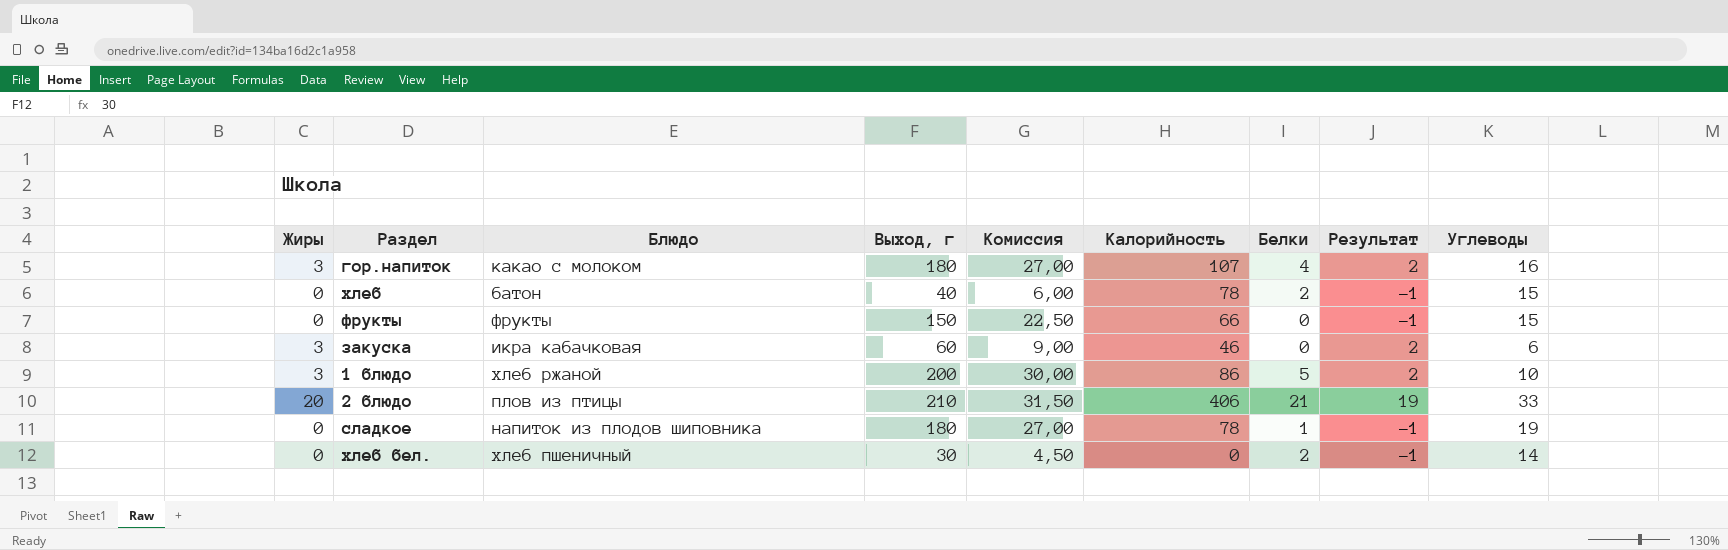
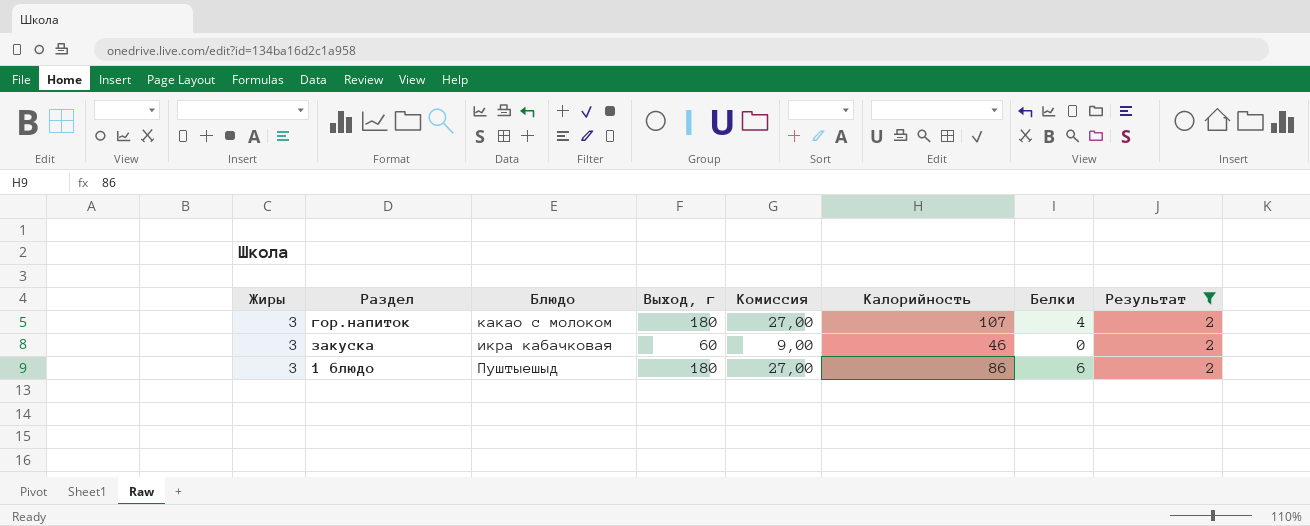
filter: none -> Результат = 2
column Углеводы | position: 9 -> none
1 блюдо | Блюдо: хлеб ржаной -> Пуштыешыд
1 блюдо | Выход, г: 200 -> 180
1 блюдо | Комиссия: 30,00 -> 27,00
1 блюдо | Белки: 5 -> 6

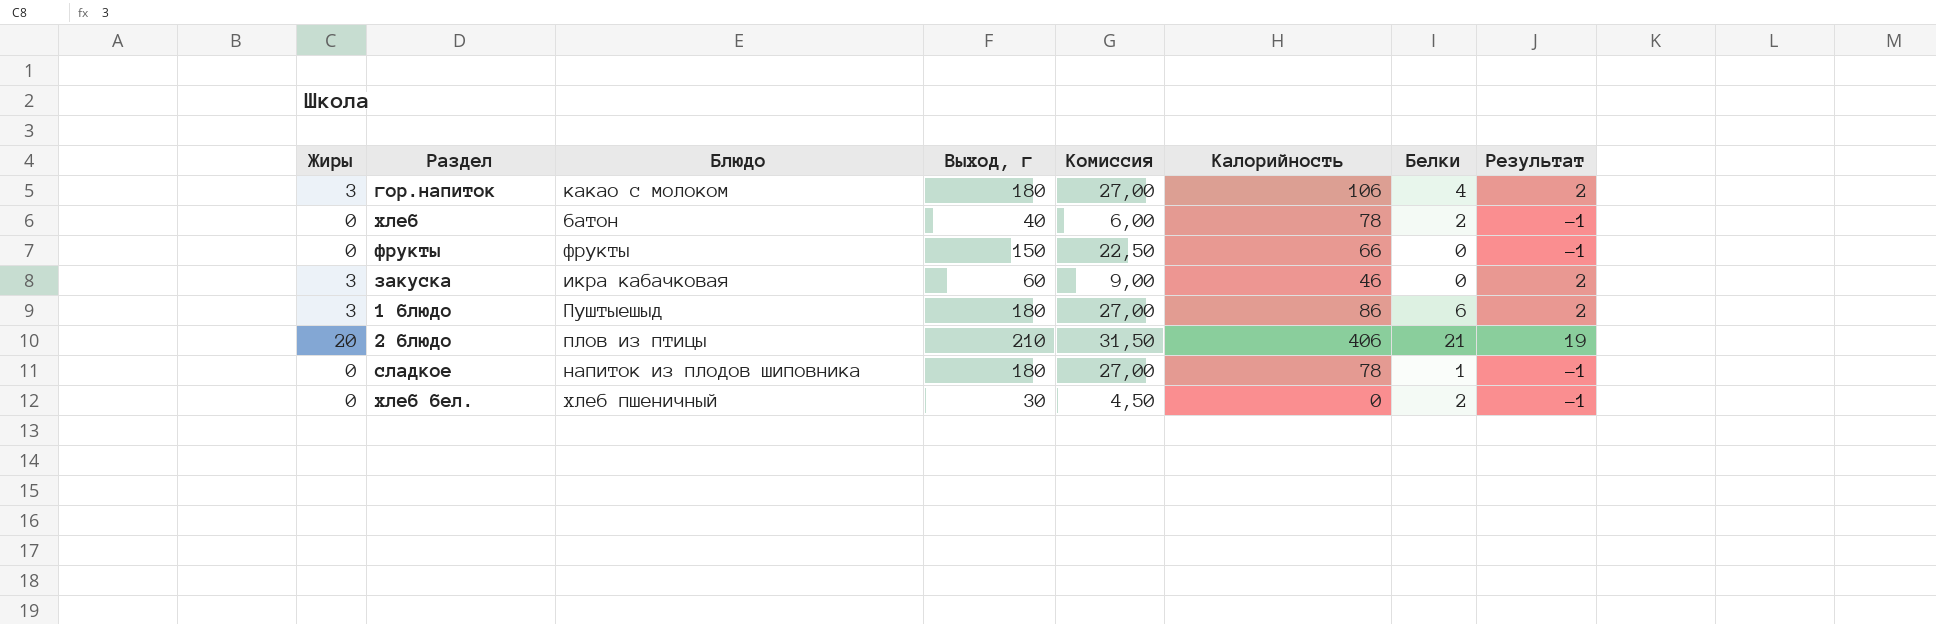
filter: Результат = 2 -> none
гор.напиток | Калорийность: 107 -> 106

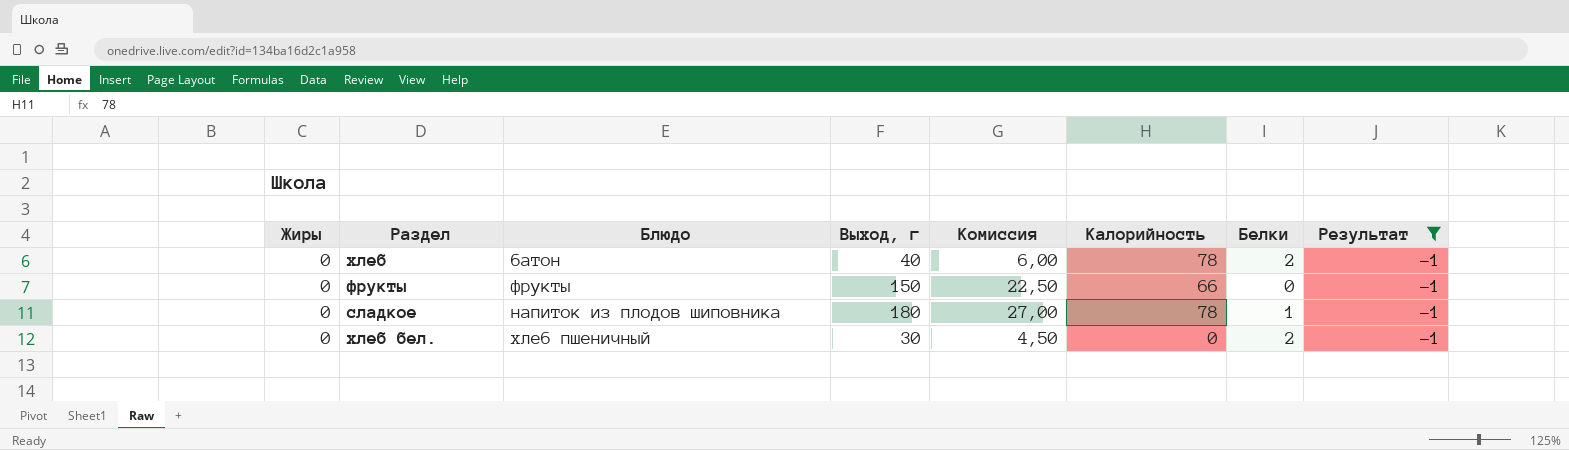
filter: none -> Результат = -1

